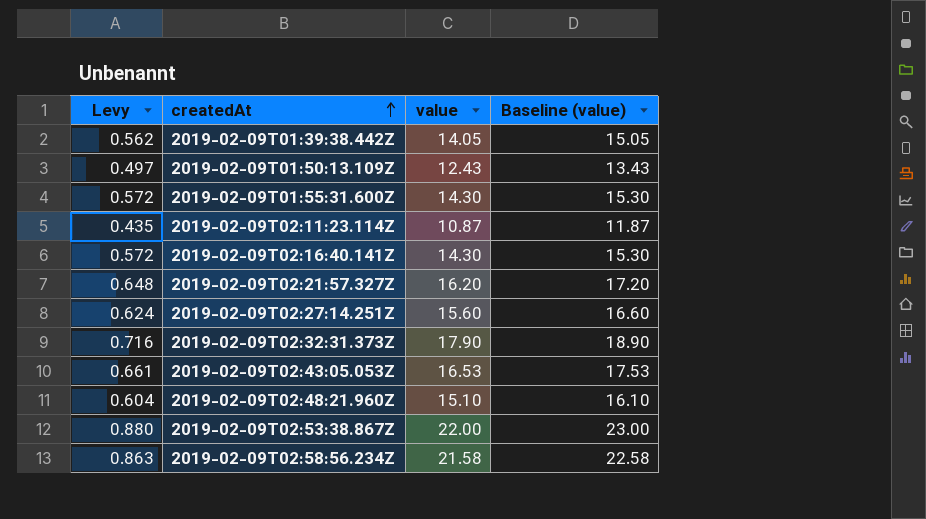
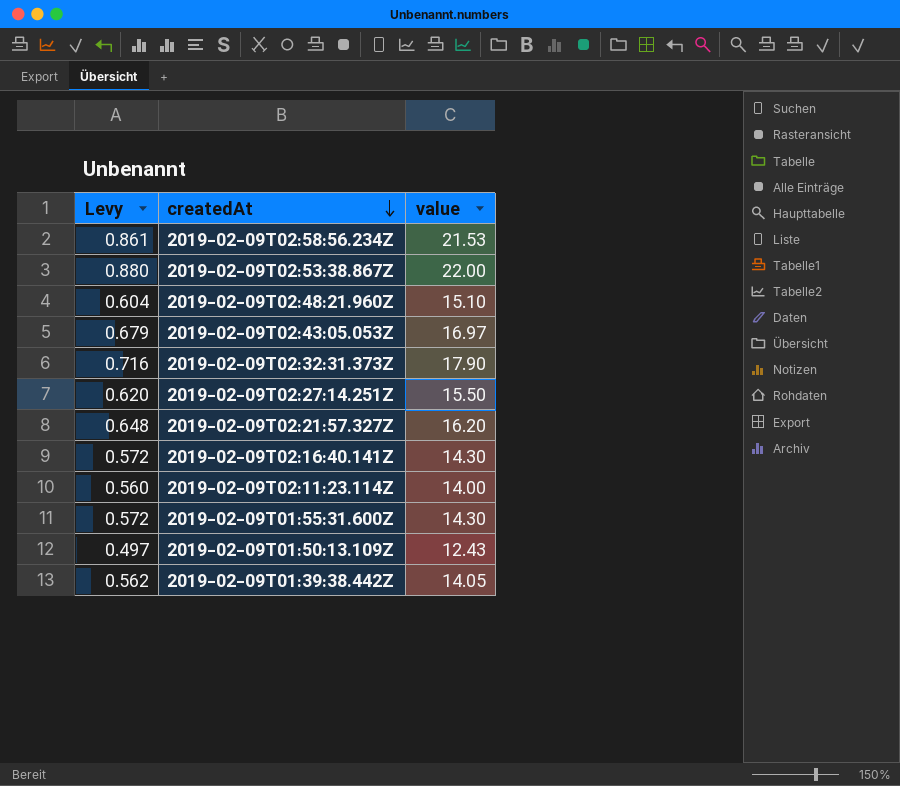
row order: createdAt ascending -> createdAt descending
column Baseline (value) | formula: [value] + 1 -> none
2019-02-09T02:58:56.234Z | Levy: 0.863 -> 0.861
2019-02-09T02:58:56.234Z | value: 21.58 -> 21.53
2019-02-09T02:43:05.053Z | Levy: 0.661 -> 0.679
2019-02-09T02:43:05.053Z | value: 16.53 -> 16.97
2019-02-09T02:27:14.251Z | Levy: 0.624 -> 0.620
2019-02-09T02:27:14.251Z | value: 15.60 -> 15.50
2019-02-09T02:11:23.114Z | Levy: 0.435 -> 0.560
2019-02-09T02:11:23.114Z | value: 10.87 -> 14.00

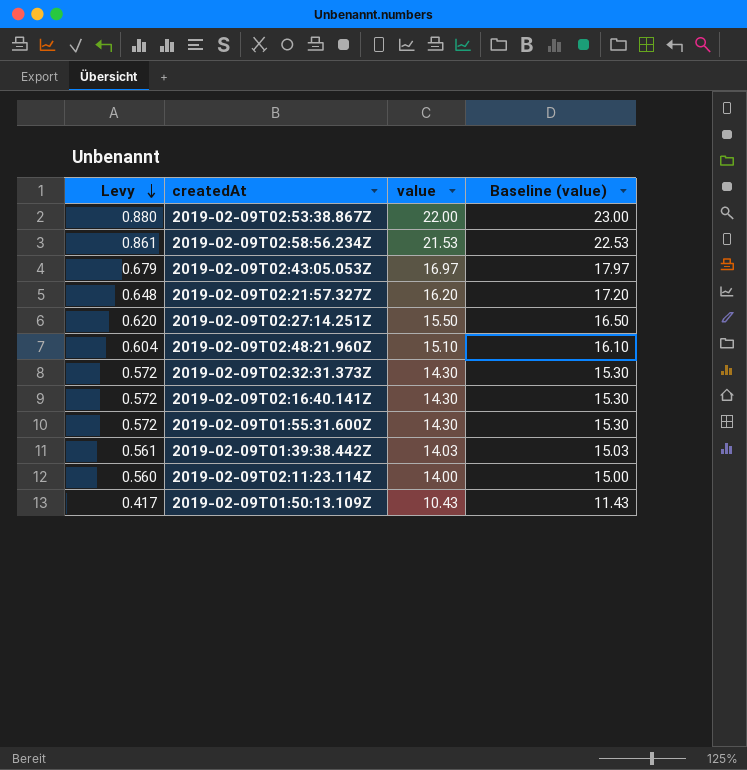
row order: createdAt descending -> Levy descending
column Baseline (value) | formula: none -> [value] + 1
2019-02-09T02:32:31.373Z | Levy: 0.716 -> 0.572
2019-02-09T02:32:31.373Z | value: 17.90 -> 14.30
2019-02-09T01:39:38.442Z | Levy: 0.562 -> 0.561
2019-02-09T01:39:38.442Z | value: 14.05 -> 14.03
2019-02-09T01:50:13.109Z | Levy: 0.497 -> 0.417
2019-02-09T01:50:13.109Z | value: 12.43 -> 10.43

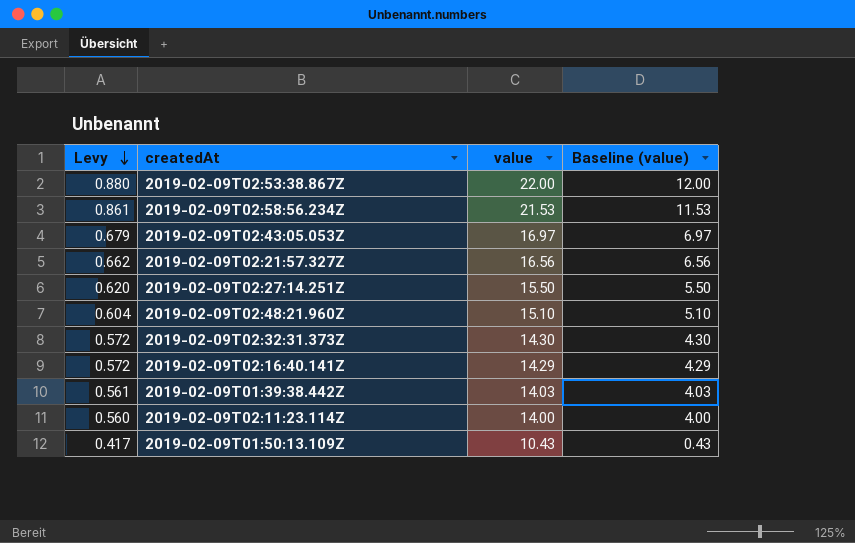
column Baseline (value) | formula: [value] + 1 -> [value] - 10
row 2019-02-09T01:55:31.600Z: 0.572 | 14.30 | 15.30 -> none
2019-02-09T02:21:57.327Z | Levy: 0.648 -> 0.662
2019-02-09T02:21:57.327Z | value: 16.20 -> 16.56
2019-02-09T02:16:40.141Z | value: 14.30 -> 14.29

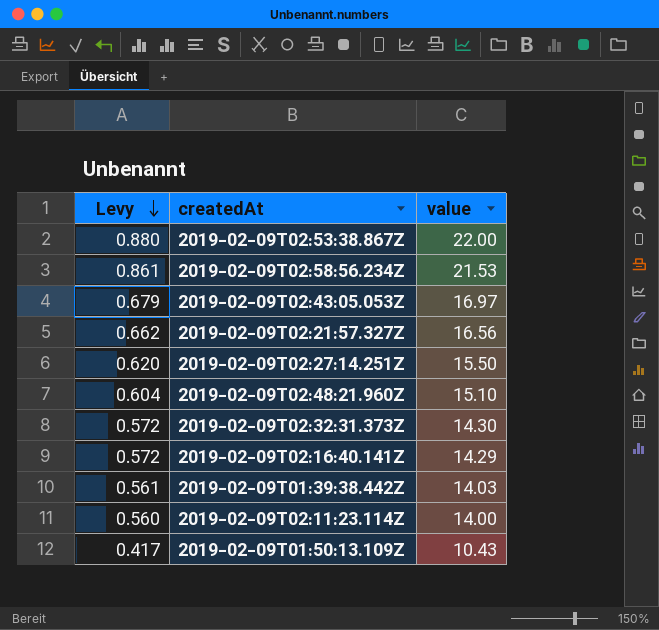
column Baseline (value) | formula: [value] - 10 -> none

